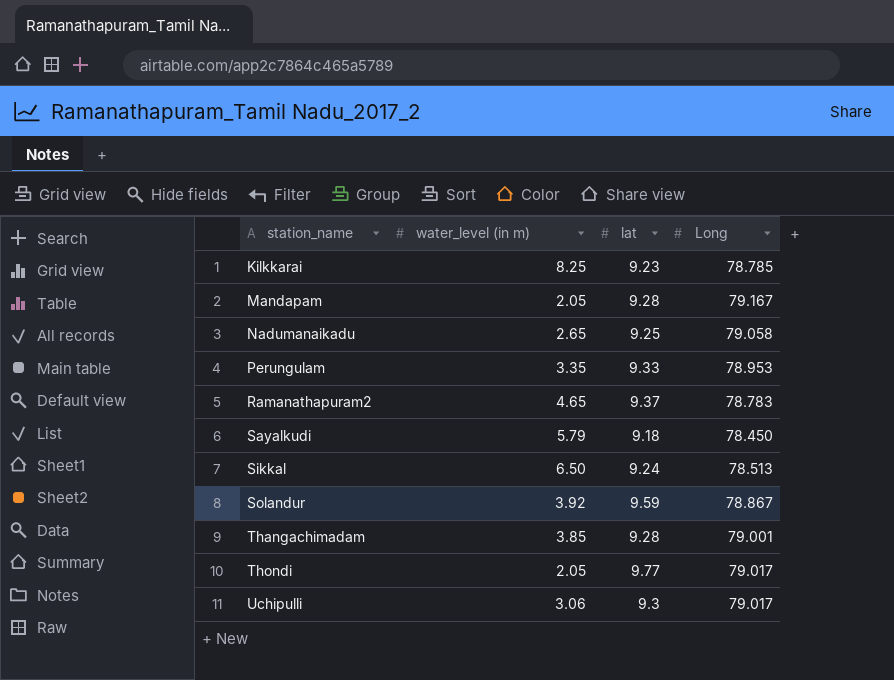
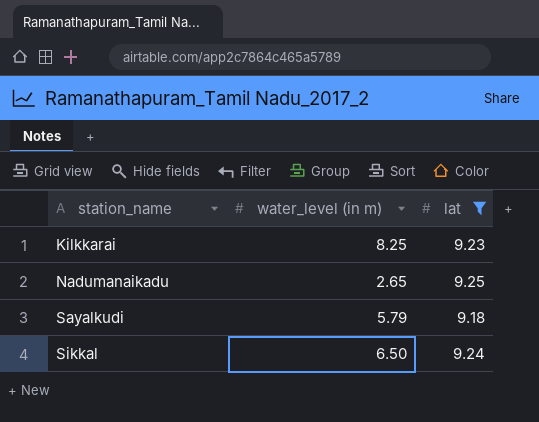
filter: none -> lat <= 9.25
column Long | position: 4 -> none

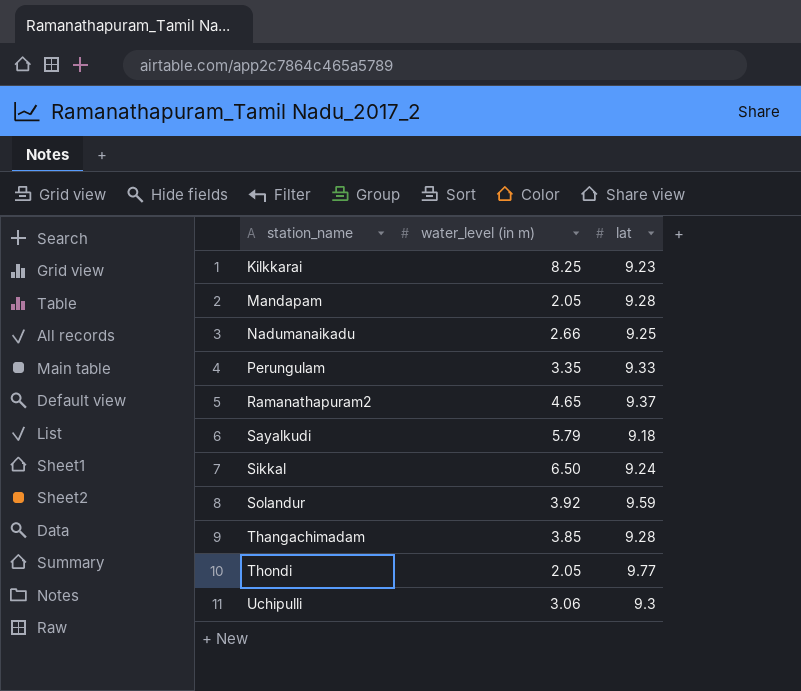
filter: lat <= 9.25 -> none
Nadumanaikadu | water_level (in m): 2.65 -> 2.66

